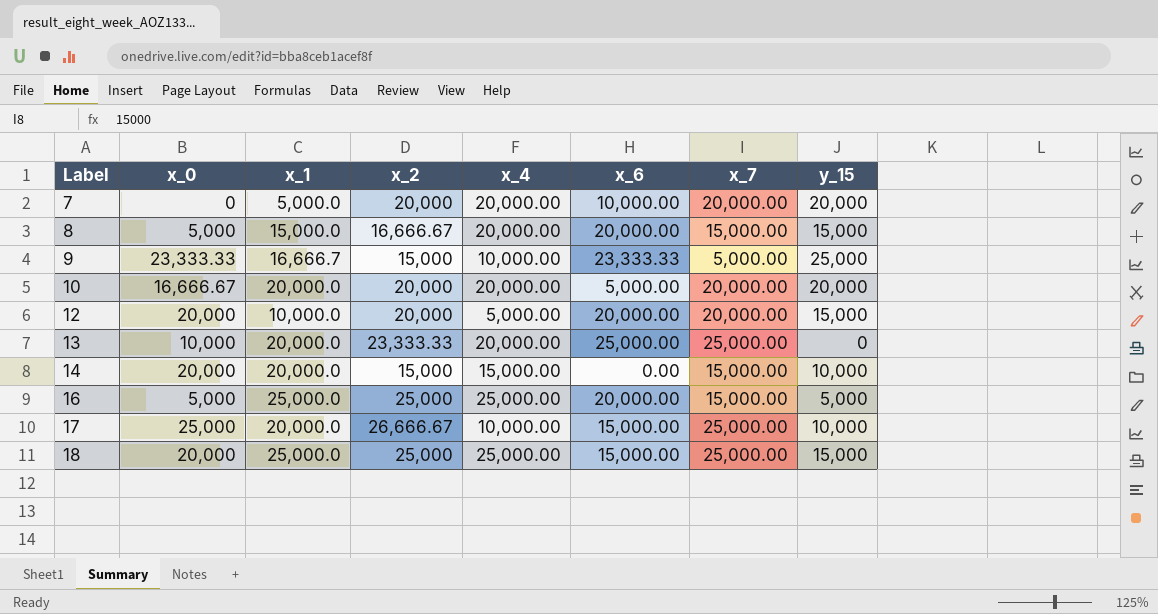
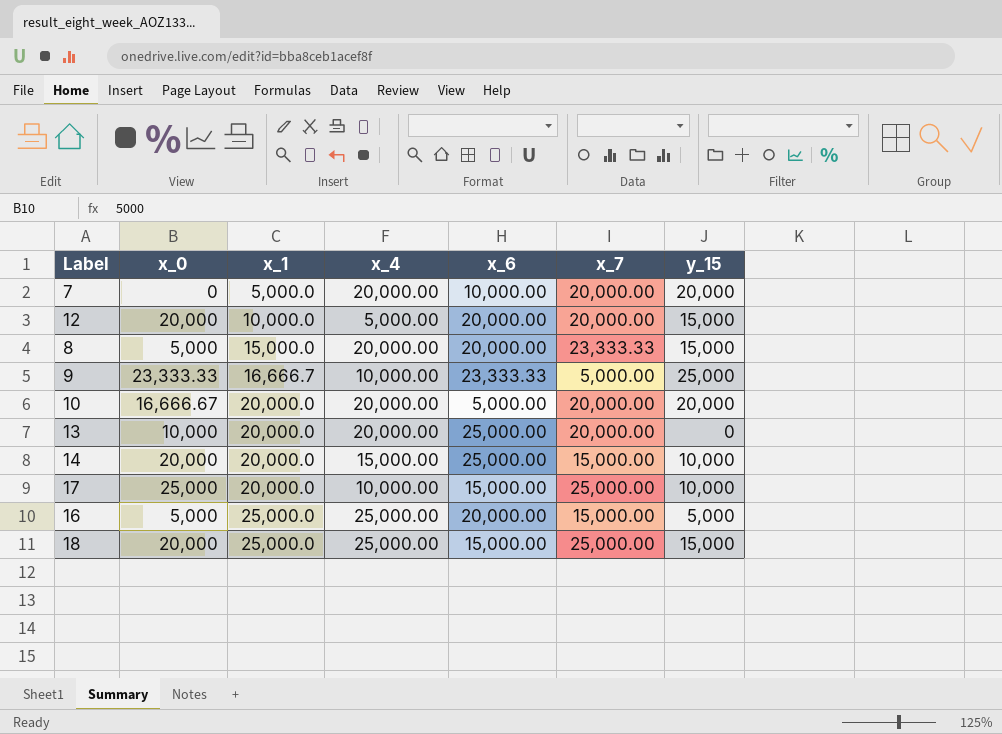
row order: Label ascending -> x_1 ascending
column x_2 | position: 4 -> none
8 | x_7: 15,000.00 -> 23,333.33
13 | x_7: 25,000.00 -> 20,000.00
14 | x_6: 0.00 -> 25,000.00

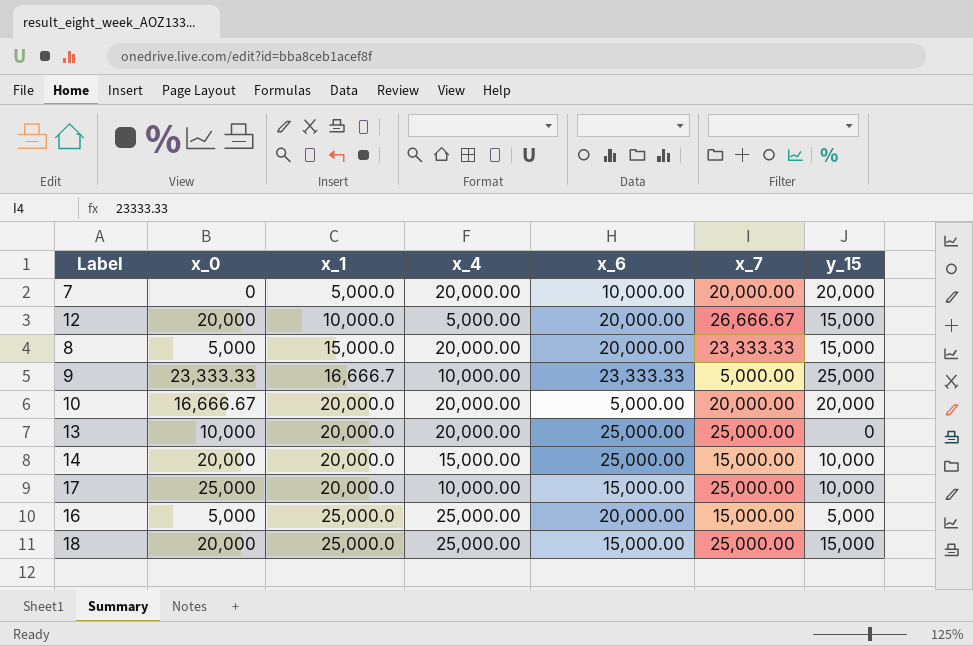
12 | x_7: 20,000.00 -> 26,666.67
13 | x_7: 20,000.00 -> 25,000.00

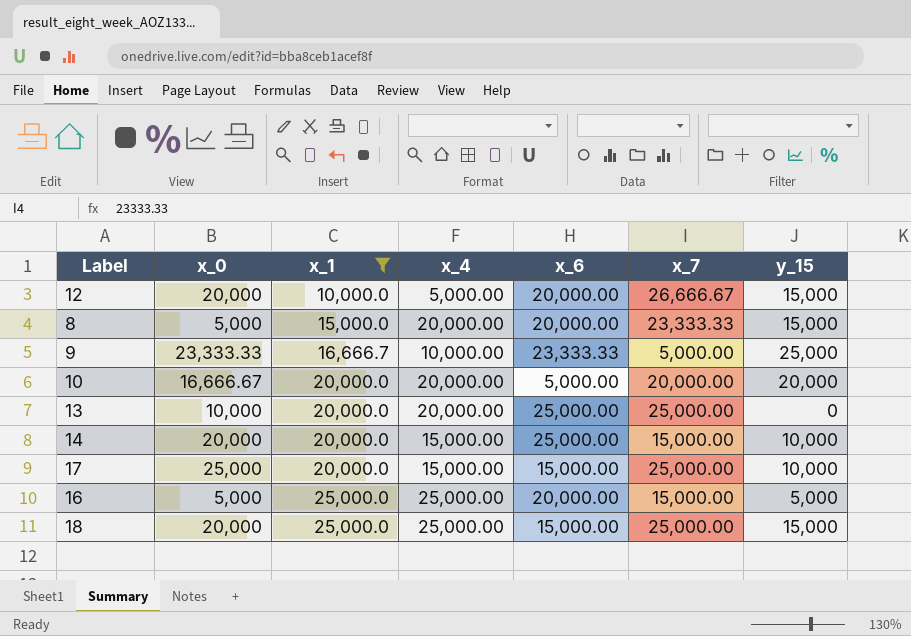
filter: none -> x_1 != 5,000.0
17 | x_4: 10,000.00 -> 15,000.00

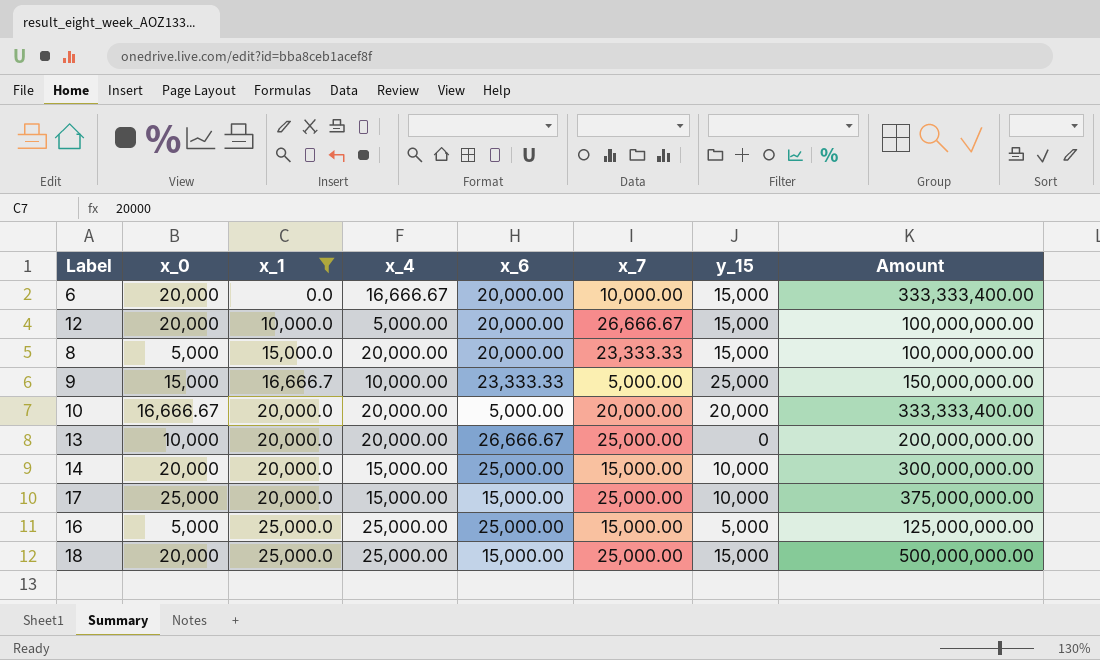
column Amount | formula: none -> [x_0] * [x_4]
row 6: none -> 20,000 | 0.0 | 16,666.67 | 20,000.00 | 10,000.00 | 15,000 | 333,333,400.00
9 | x_0: 23,333.33 -> 15,000
13 | x_6: 25,000.00 -> 26,666.67
16 | x_6: 20,000.00 -> 25,000.00

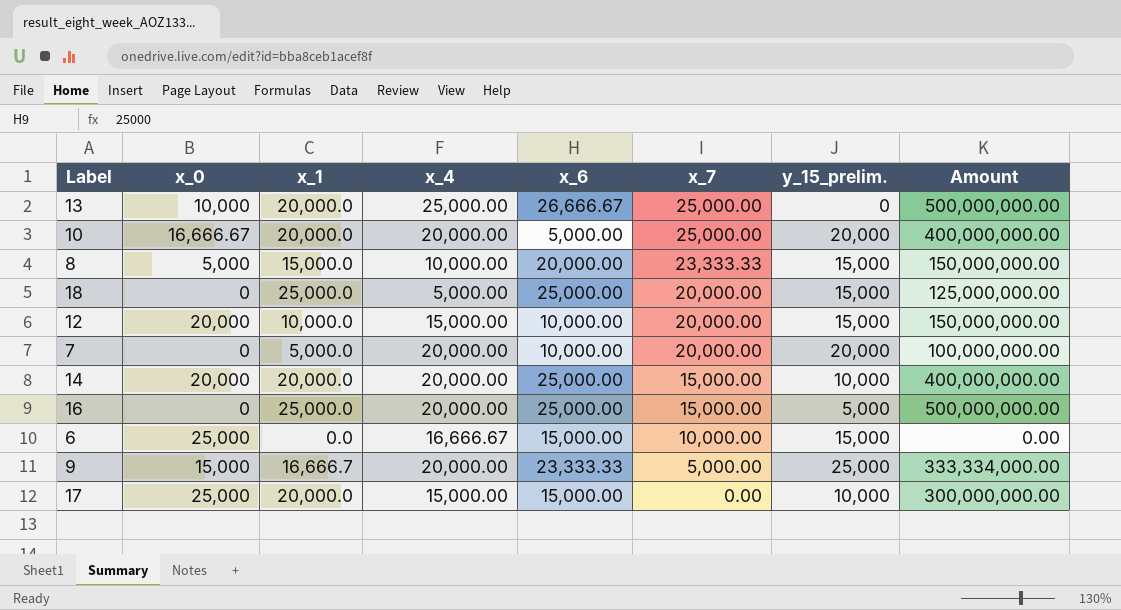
filter: x_1 != 5,000.0 -> none
row order: x_1 ascending -> x_7 descending
column name: y_15 -> y_15_prelim.
column Amount | formula: [x_0] * [x_4] -> [x_1] * [x_4]
13 | x_4: 20,000.00 -> 25,000.00
10 | x_7: 20,000.00 -> 25,000.00
8 | x_4: 20,000.00 -> 10,000.00
18 | x_0: 20,000 -> 0
18 | x_4: 25,000.00 -> 5,000.00
18 | x_6: 15,000.00 -> 25,000.00
18 | x_7: 25,000.00 -> 20,000.00
12 | x_4: 5,000.00 -> 15,000.00
12 | x_6: 20,000.00 -> 10,000.00
12 | x_7: 26,666.67 -> 20,000.00
14 | x_4: 15,000.00 -> 20,000.00
16 | x_0: 5,000 -> 0
16 | x_4: 25,000.00 -> 20,000.00
6 | x_0: 20,000 -> 25,000
6 | x_6: 20,000.00 -> 15,000.00
9 | x_4: 10,000.00 -> 20,000.00
17 | x_7: 25,000.00 -> 0.00

